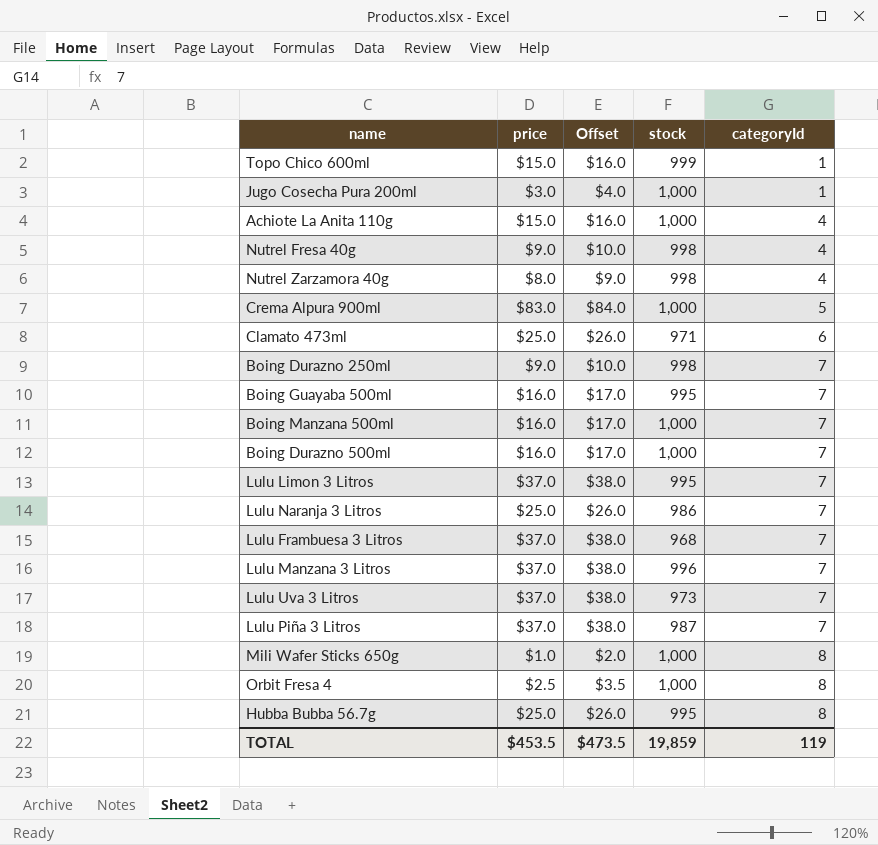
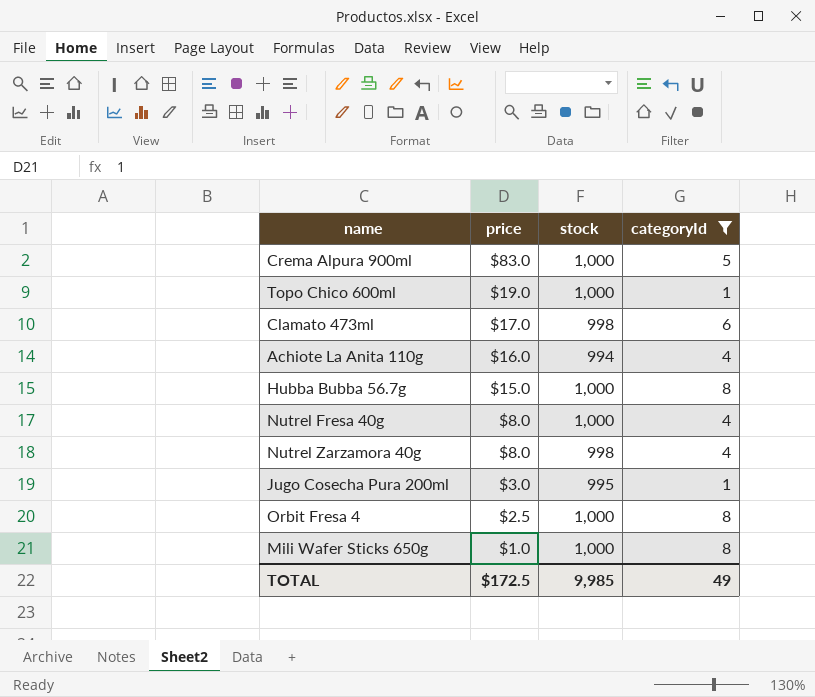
filter: none -> categoryId != 7
row order: categoryId ascending -> price descending
column Offset | formula: [price] + 1 -> none
Topo Chico 600ml | price: $15.0 -> $19.0
Topo Chico 600ml | stock: 999 -> 1,000
Clamato 473ml | price: $25.0 -> $17.0
Clamato 473ml | stock: 971 -> 998
Achiote La Anita 110g | price: $15.0 -> $16.0
Achiote La Anita 110g | stock: 1,000 -> 994
Hubba Bubba 56.7g | price: $25.0 -> $15.0
Hubba Bubba 56.7g | stock: 995 -> 1,000
Nutrel Fresa 40g | price: $9.0 -> $8.0
Nutrel Fresa 40g | stock: 998 -> 1,000
Jugo Cosecha Pura 200ml | stock: 1,000 -> 995
TOTAL | price: $453.5 -> $172.5
TOTAL | stock: 19,859 -> 9,985
TOTAL | categoryId: 119 -> 49

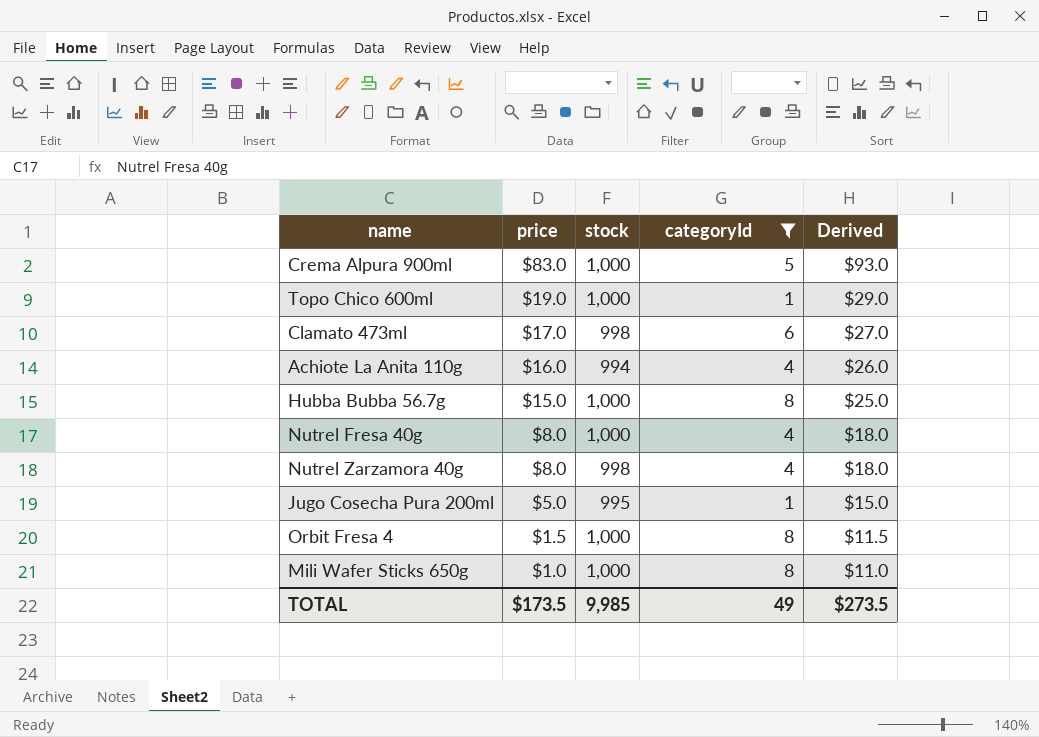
column Derived | formula: none -> [price] + 10
Jugo Cosecha Pura 200ml | price: $3.0 -> $5.0
Orbit Fresa 4 | price: $2.5 -> $1.5
TOTAL | price: $172.5 -> $173.5

